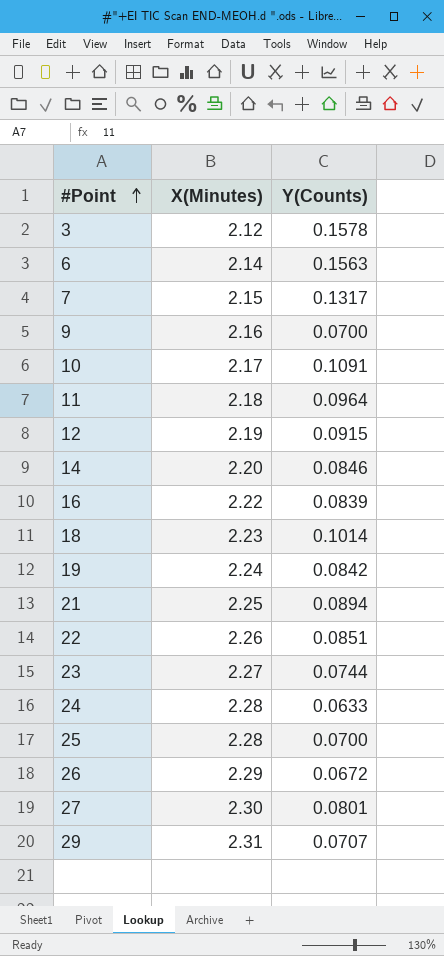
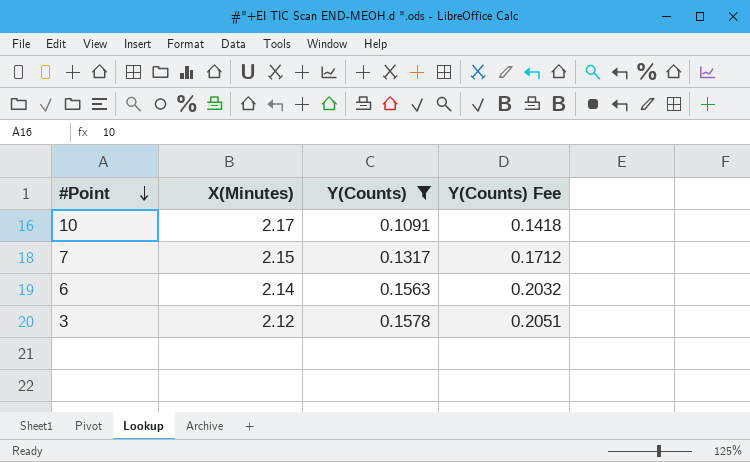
filter: none -> Y(Counts) >= 0.1091
row order: #Point ascending -> #Point descending
column Y(Counts) Fee | formula: none -> [Y(Counts)] * 1.3

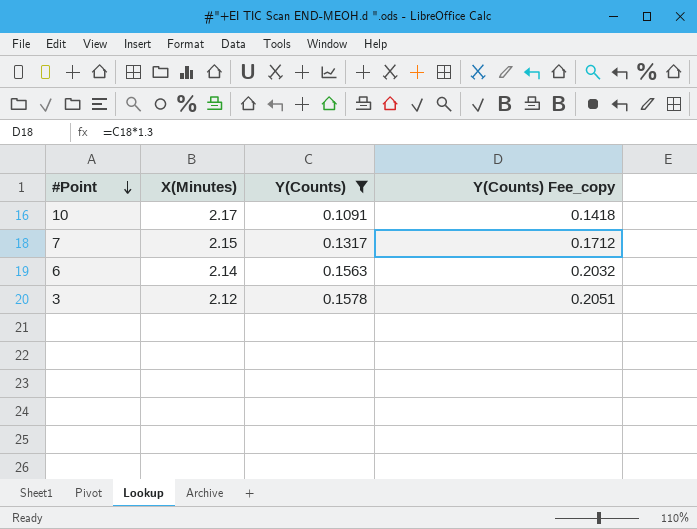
column name: Y(Counts) Fee -> Y(Counts) Fee_copy

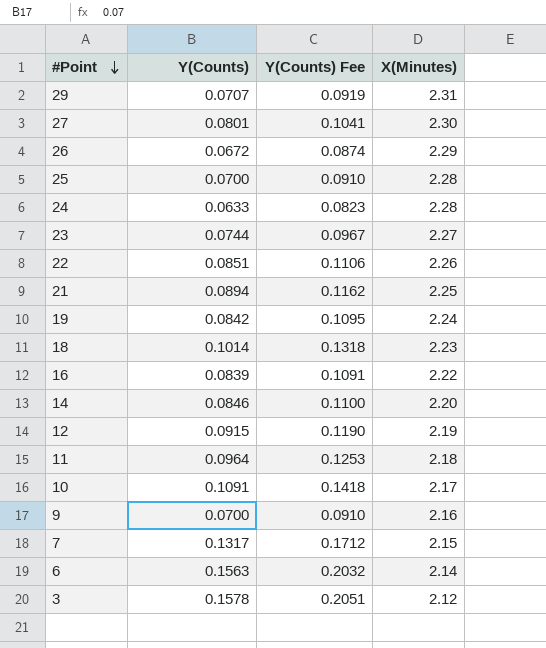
filter: Y(Counts) >= 0.1091 -> none
column name: Y(Counts) Fee_copy -> Y(Counts) Fee
column X(Minutes) | position: 2 -> 4

